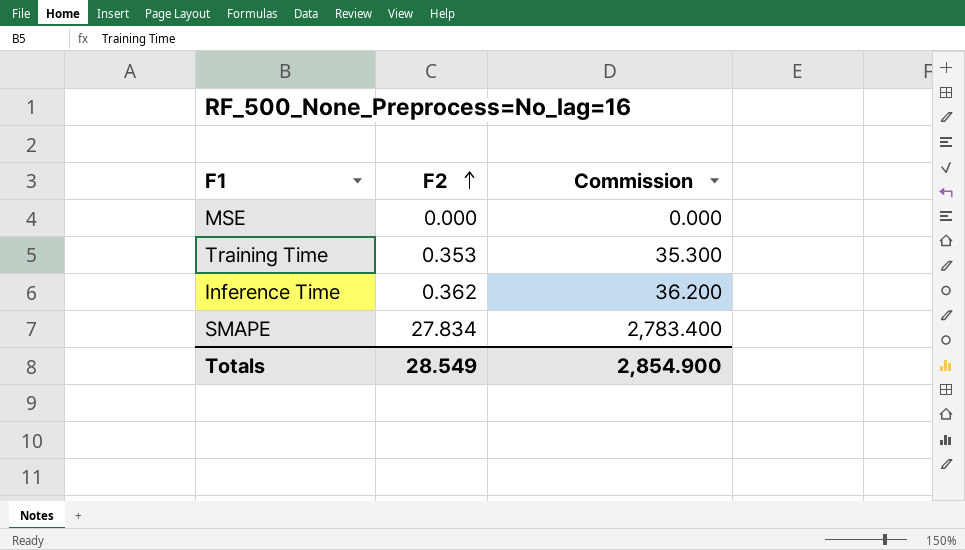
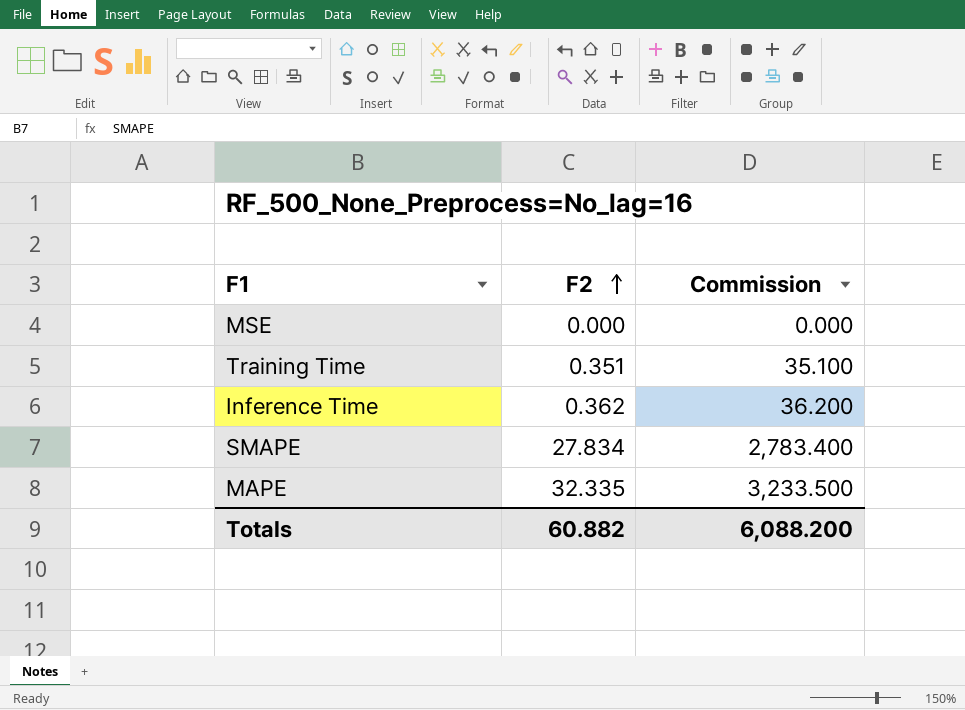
Training Time | F2: 0.353 -> 0.351
Training Time | Commission: 35.300 -> 35.100
row MAPE: none -> 32.335 | 3,233.500
Totals | F2: 28.549 -> 60.882
Totals | Commission: 2,854.900 -> 6,088.200

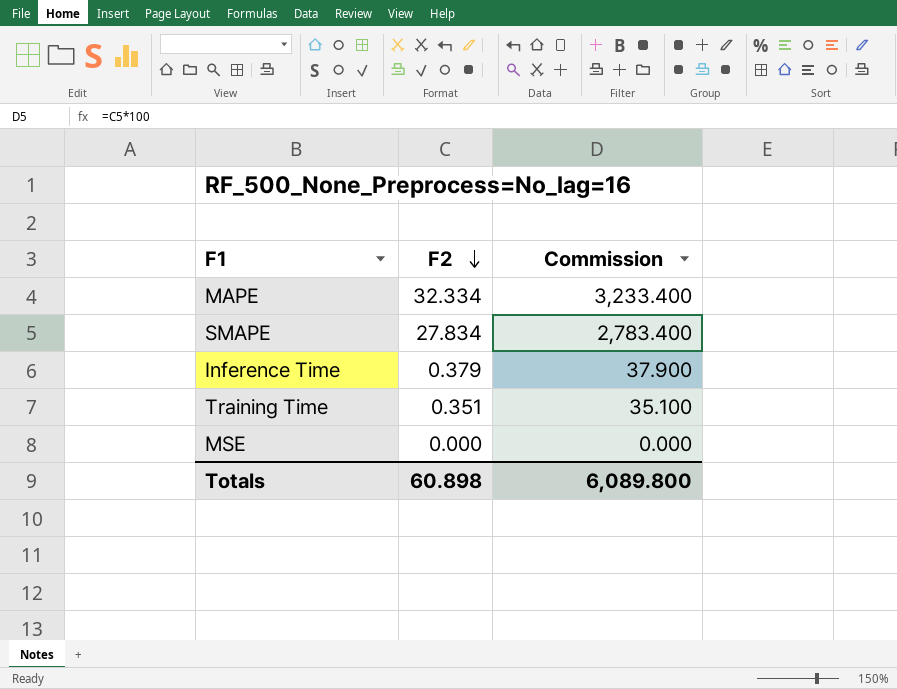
row order: F2 ascending -> F2 descending
MAPE | F2: 32.335 -> 32.334
MAPE | Commission: 3,233.500 -> 3,233.400
Inference Time | F2: 0.362 -> 0.379
Inference Time | Commission: 36.200 -> 37.900
Totals | F2: 60.882 -> 60.898
Totals | Commission: 6,088.200 -> 6,089.800

